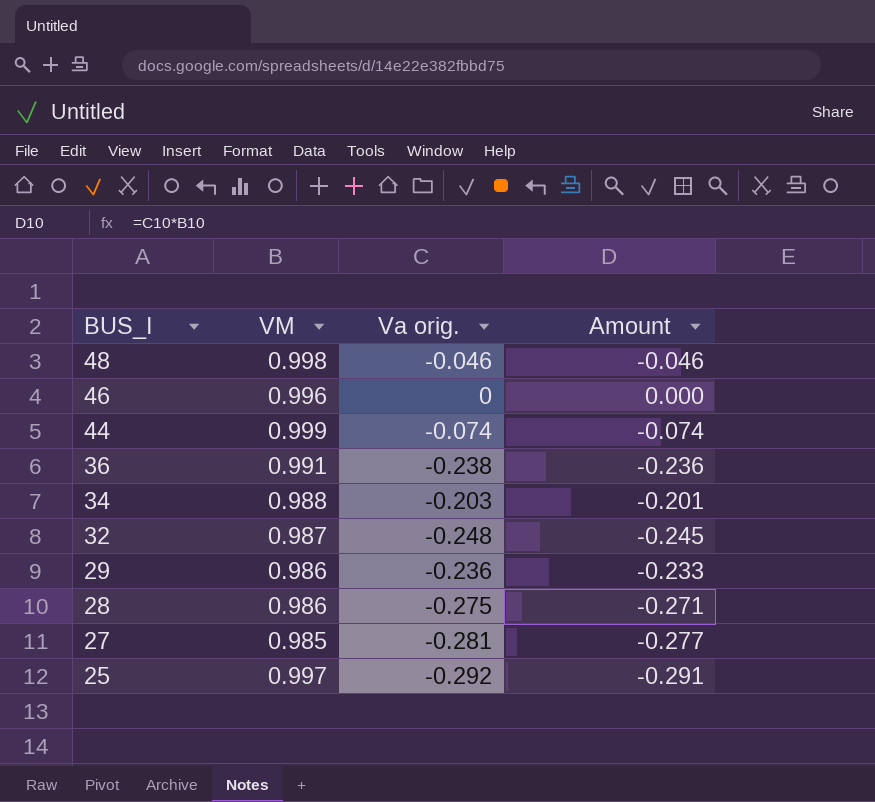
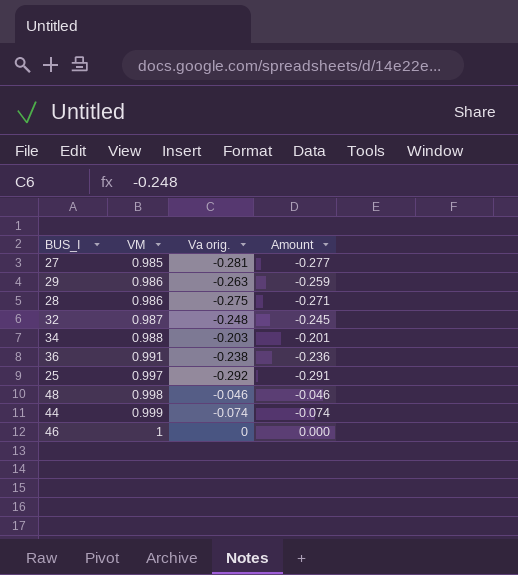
row order: BUS_I descending -> VM ascending
29 | Va orig.: -0.236 -> -0.263
29 | Amount: -0.233 -> -0.259
46 | VM: 0.996 -> 1

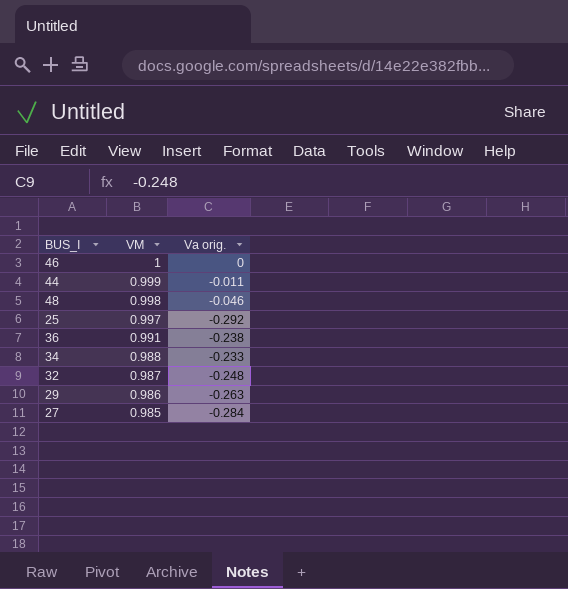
row order: VM ascending -> VM descending
column Amount | formula: [VM] * [Va orig.] -> none
row 28: 0.986 | -0.275 | -0.271 -> none
44 | Va orig.: -0.074 -> -0.011
34 | Va orig.: -0.203 -> -0.233
27 | Va orig.: -0.281 -> -0.284

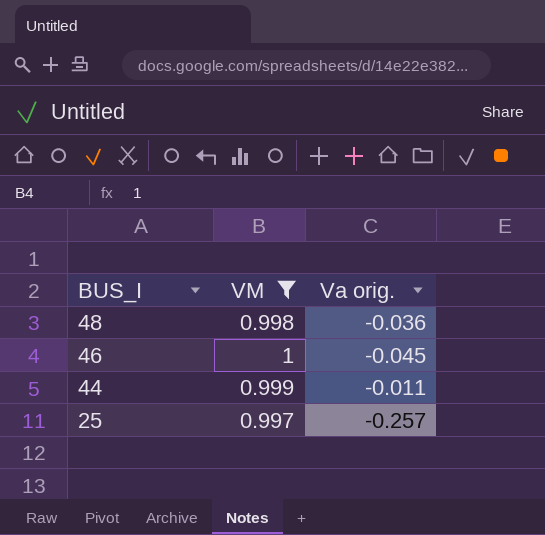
filter: none -> VM >= 0.997
row order: VM descending -> BUS_I descending
48 | Va orig.: -0.046 -> -0.036
46 | Va orig.: 0 -> -0.045
25 | Va orig.: -0.292 -> -0.257

